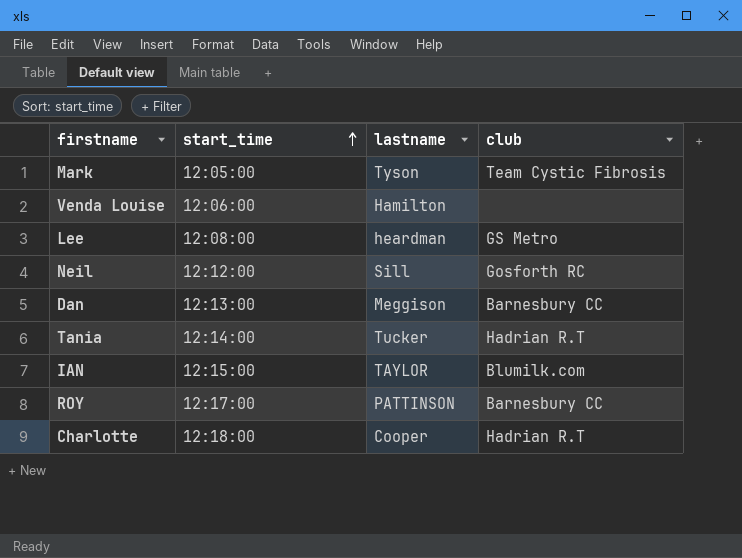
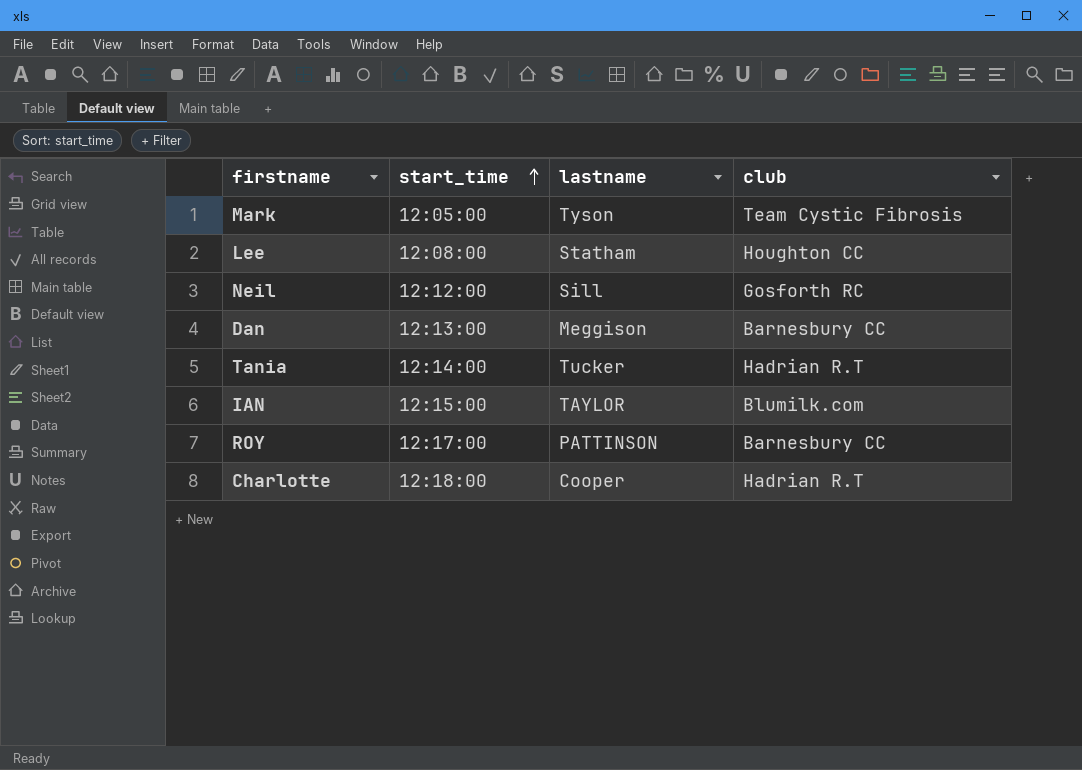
row Venda Louise: 12:06:00 | Hamilton | none -> none
Lee | lastname: heardman -> Statham
Lee | club: GS Metro -> Houghton CC

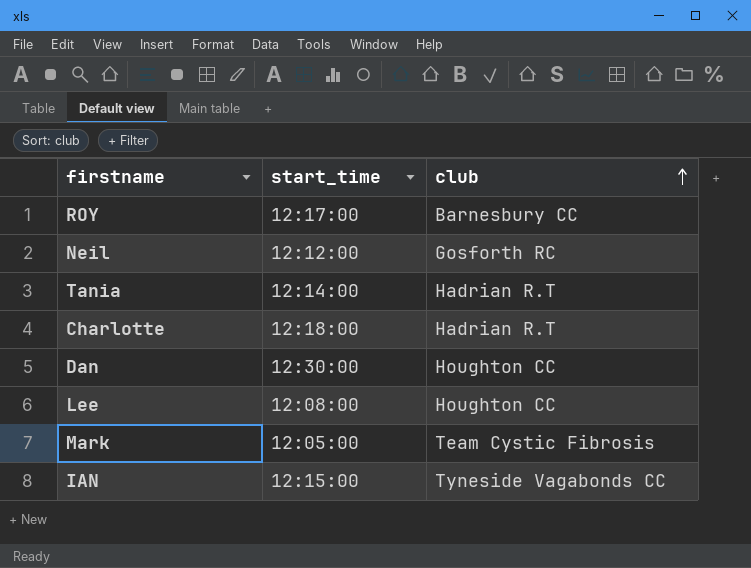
row order: start_time ascending -> club ascending
column lastname | position: 3 -> none
Dan | start_time: 12:13:00 -> 12:30:00
Dan | club: Barnesbury CC -> Houghton CC
IAN | club: Blumilk.com -> Tyneside Vagabonds CC

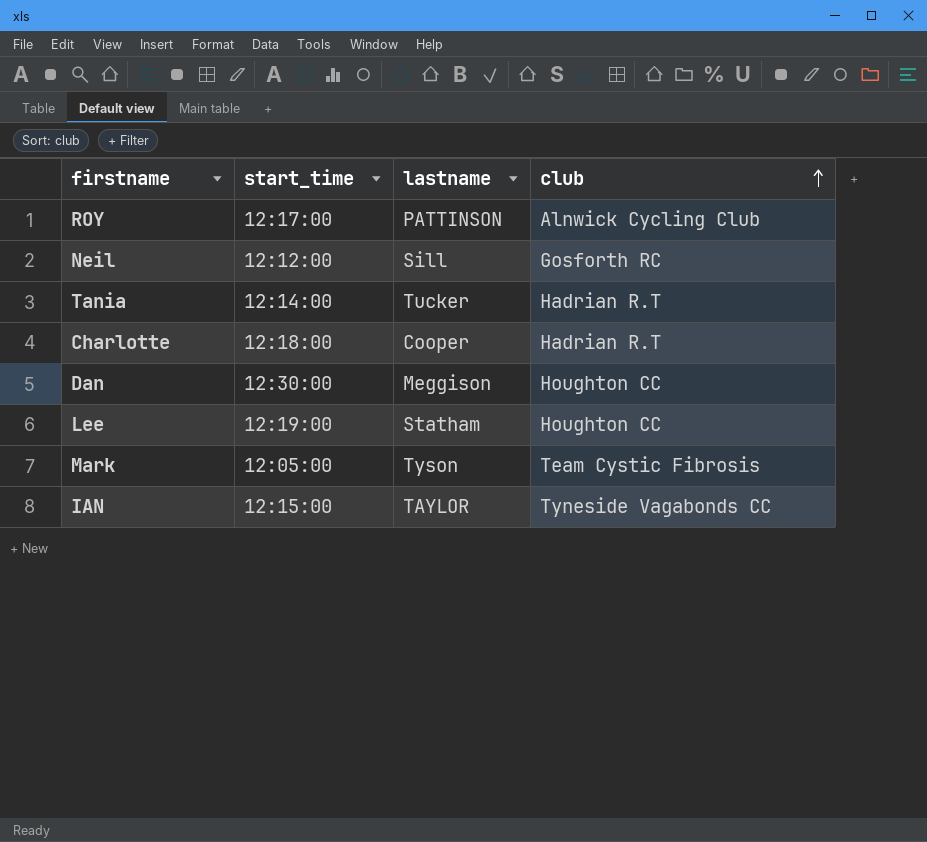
column lastname | position: none -> 3
ROY | club: Barnesbury CC -> Alnwick Cycling Club
Lee | start_time: 12:08:00 -> 12:19:00

